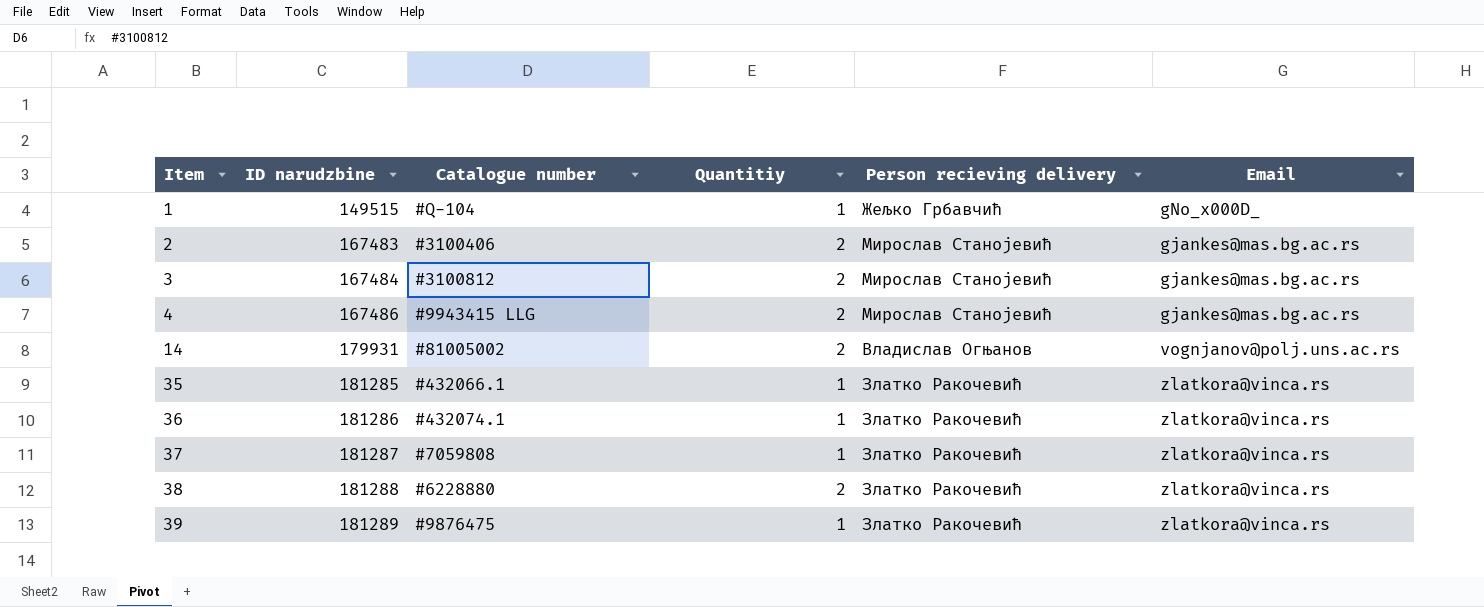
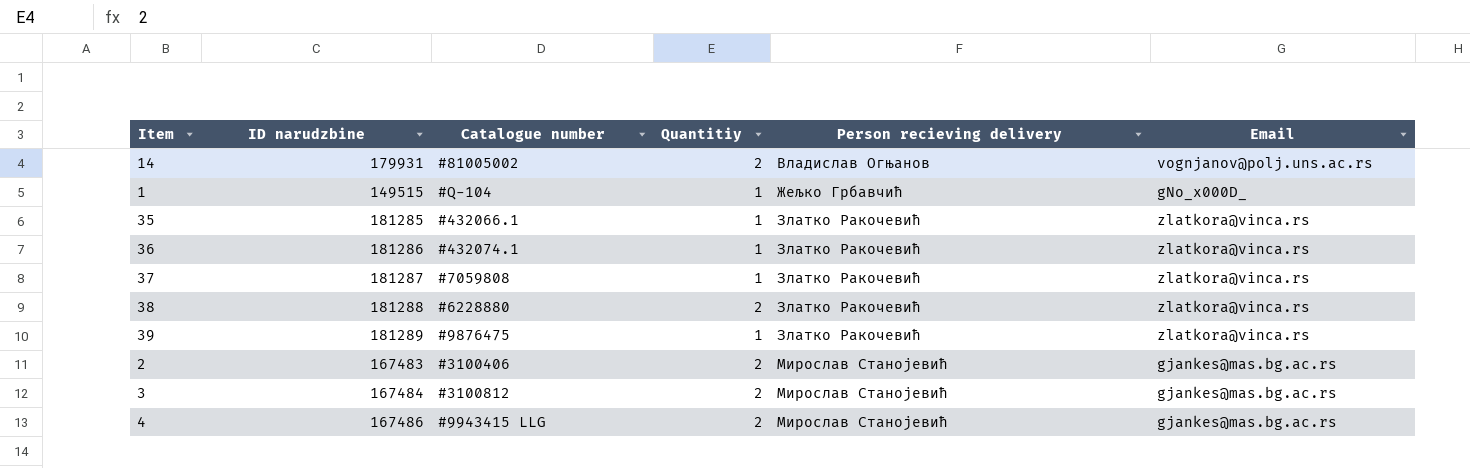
row order: Item ascending -> Person recieving delivery ascending

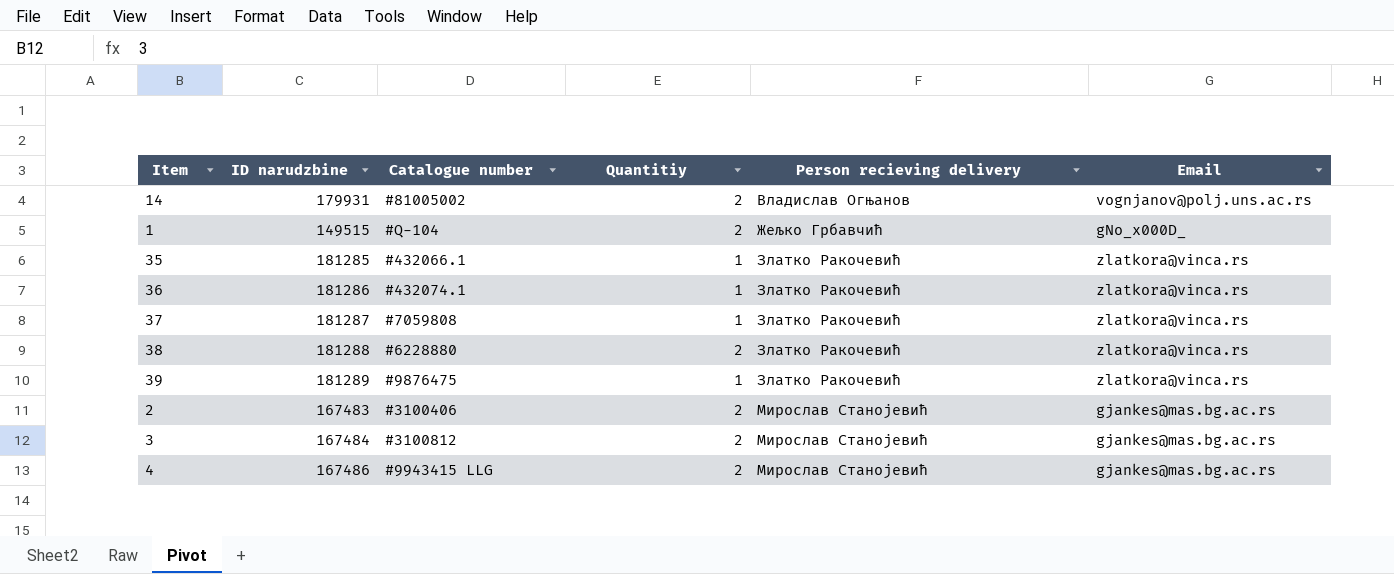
1 | Quantitiy: 1 -> 2

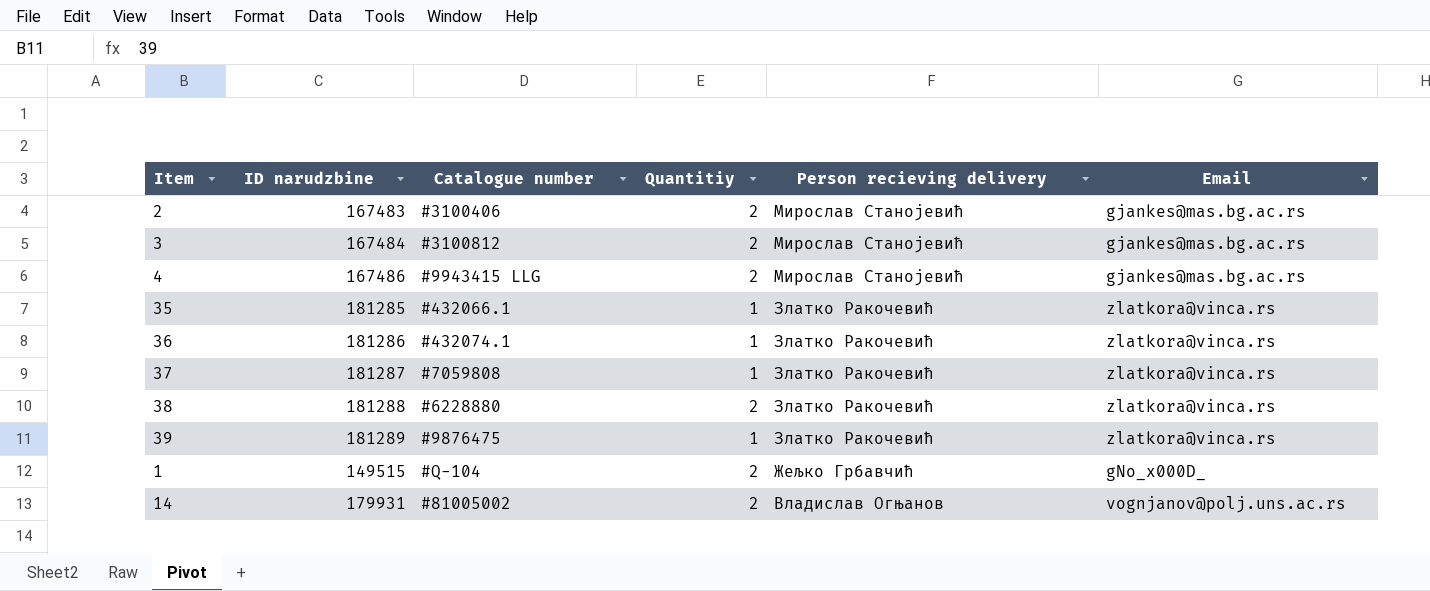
row order: Person recieving delivery ascending -> Person recieving delivery descending

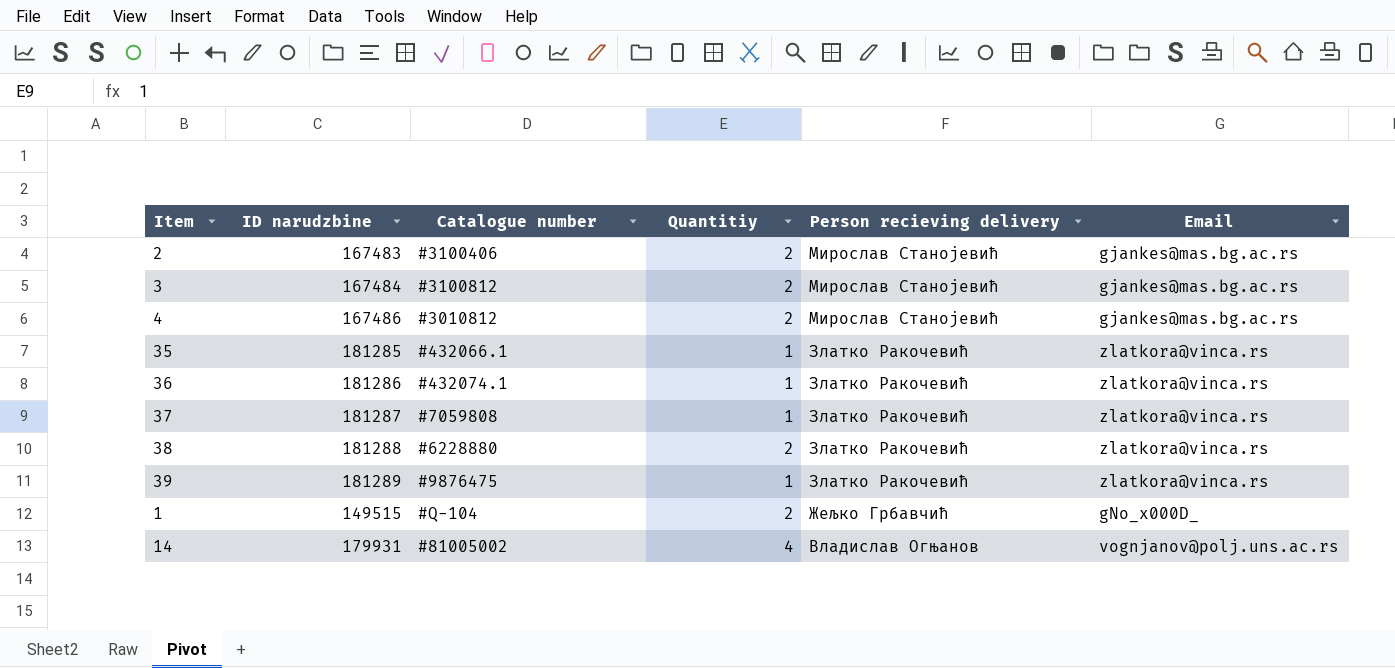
4 | Catalogue number: #9943415 LLG -> #3010812
14 | Quantitiy: 2 -> 4

